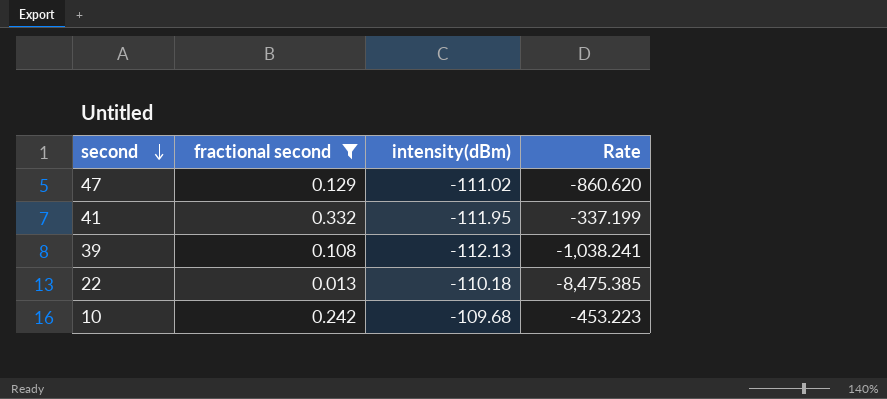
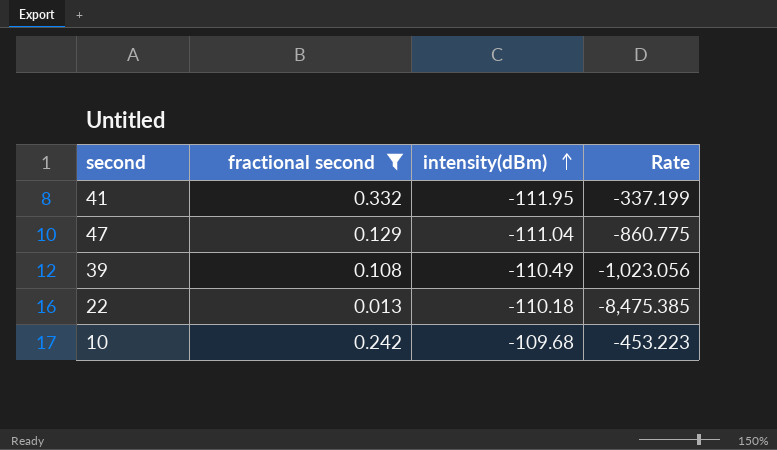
row order: second descending -> intensity(dBm) ascending
47 | intensity(dBm): -111.02 -> -111.04
47 | Rate: -860.620 -> -860.775
39 | intensity(dBm): -112.13 -> -110.49
39 | Rate: -1,038.241 -> -1,023.056

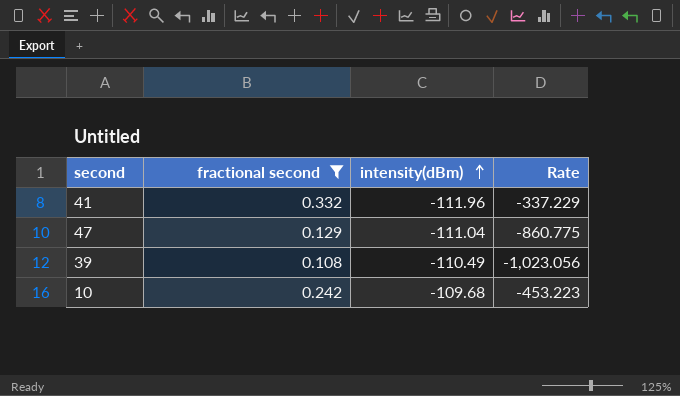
row 22: 0.013 | -110.18 | -8,475.385 -> none
41 | intensity(dBm): -111.95 -> -111.96
41 | Rate: -337.199 -> -337.229

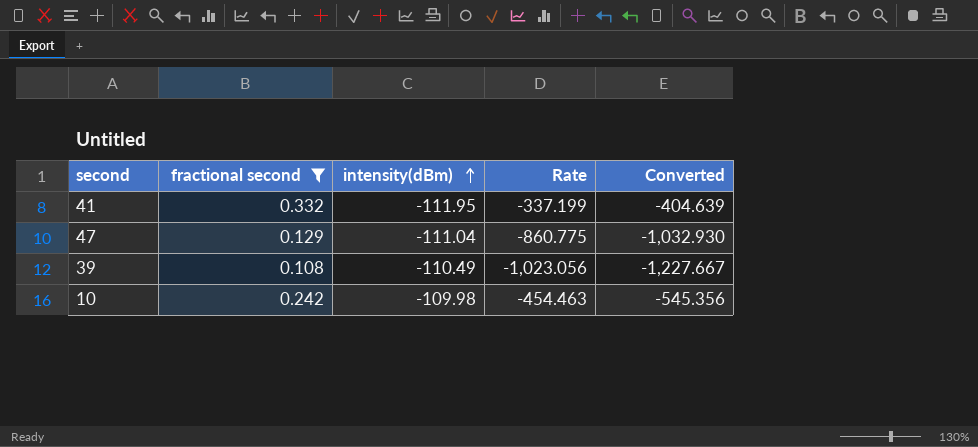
column Converted | formula: none -> [Rate] * 1.2
41 | intensity(dBm): -111.96 -> -111.95
41 | Rate: -337.229 -> -337.199
10 | intensity(dBm): -109.68 -> -109.98
10 | Rate: -453.223 -> -454.463

